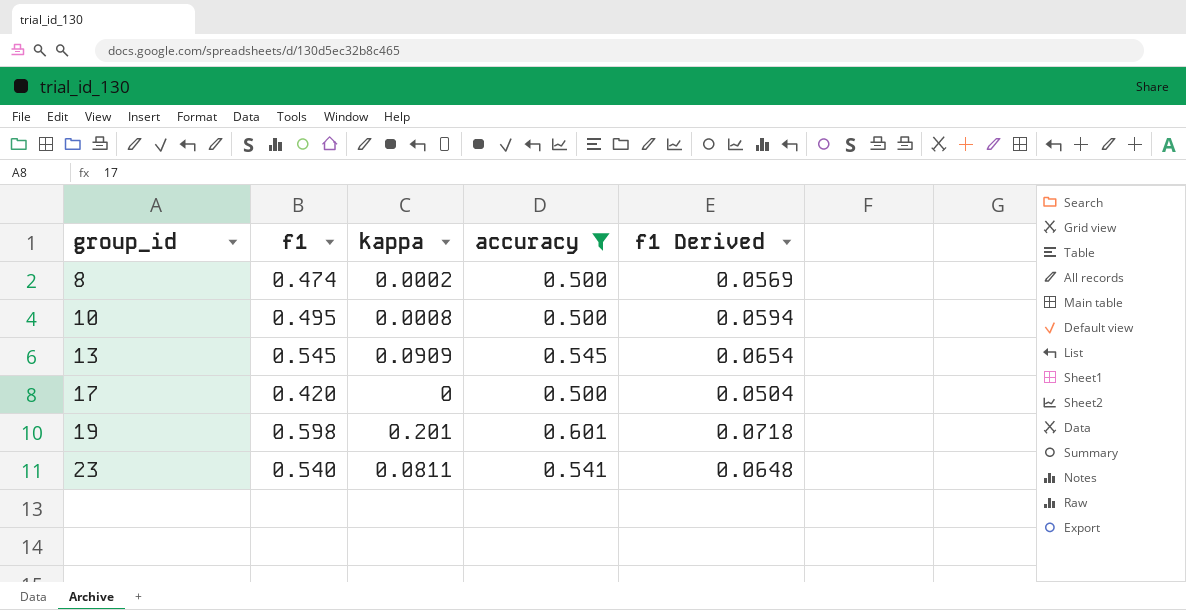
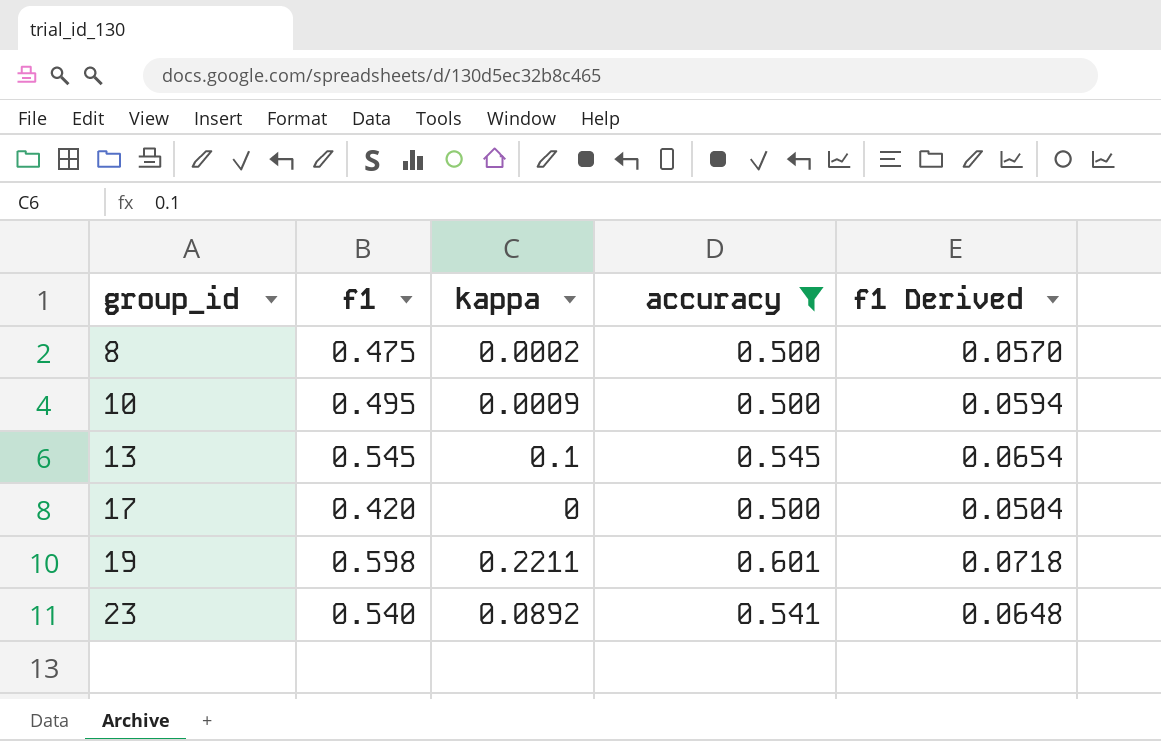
8 | f1: 0.474 -> 0.475
8 | f1 Derived: 0.0569 -> 0.0570
10 | kappa: 0.0008 -> 0.0009
13 | kappa: 0.0909 -> 0.1
19 | kappa: 0.201 -> 0.2211
23 | kappa: 0.0811 -> 0.0892

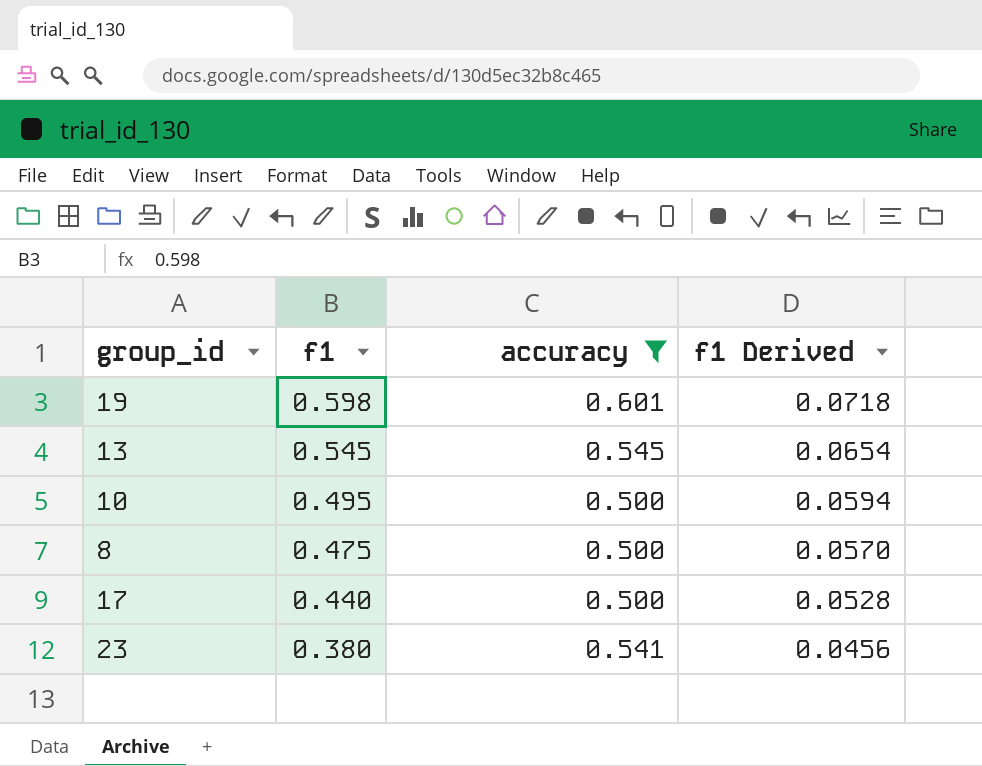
row order: group_id ascending -> f1 descending
column kappa | position: 3 -> none
17 | f1: 0.420 -> 0.440
17 | f1 Derived: 0.0504 -> 0.0528
23 | f1: 0.540 -> 0.380
23 | f1 Derived: 0.0648 -> 0.0456

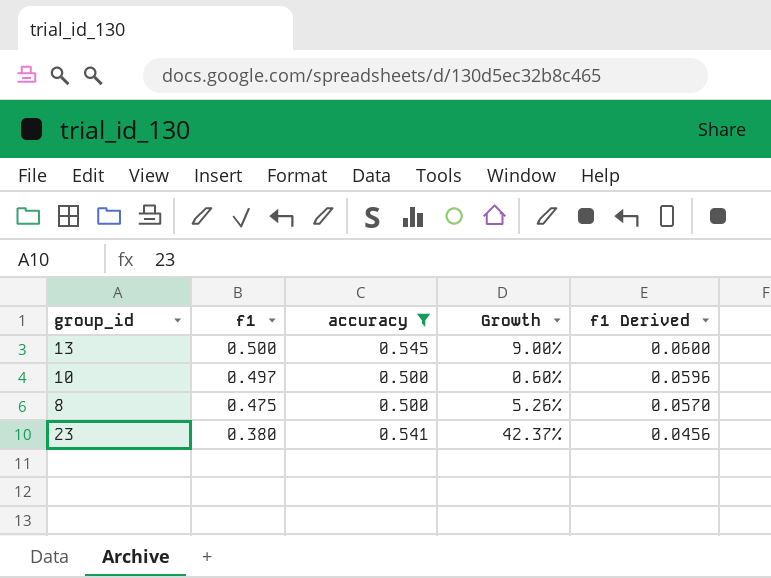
column Growth | formula: none -> ([accuracy] - [f1]) / [f1]
row 19: 0.598 | 0.601 | 0.0718 -> none
row 17: 0.440 | 0.500 | 0.0528 -> none
13 | f1: 0.545 -> 0.500
13 | f1 Derived: 0.0654 -> 0.0600
10 | f1: 0.495 -> 0.497
10 | f1 Derived: 0.0594 -> 0.0596

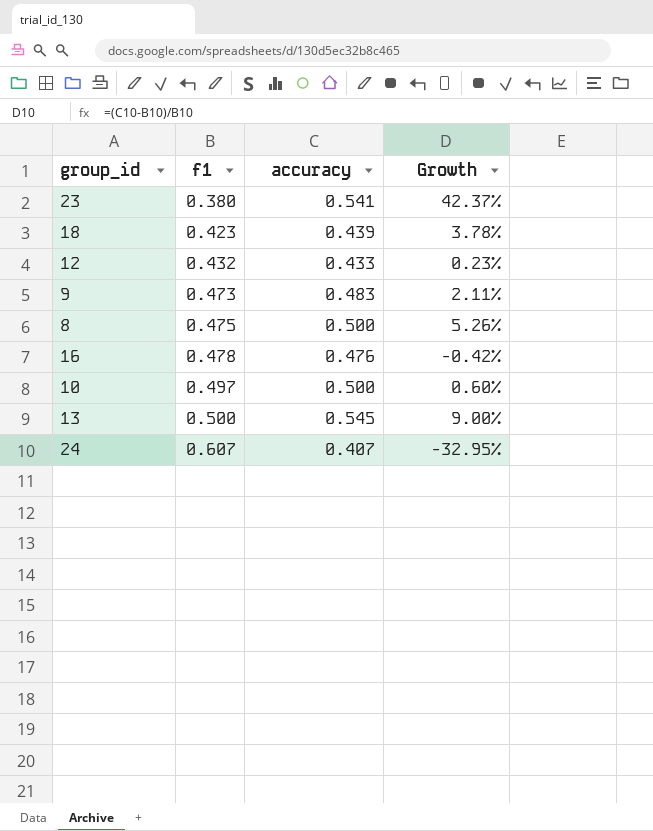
filter: accuracy >= 0.500 -> none
row order: f1 descending -> f1 ascending
column f1 Derived | formula: [f1] * 0.12 -> none

